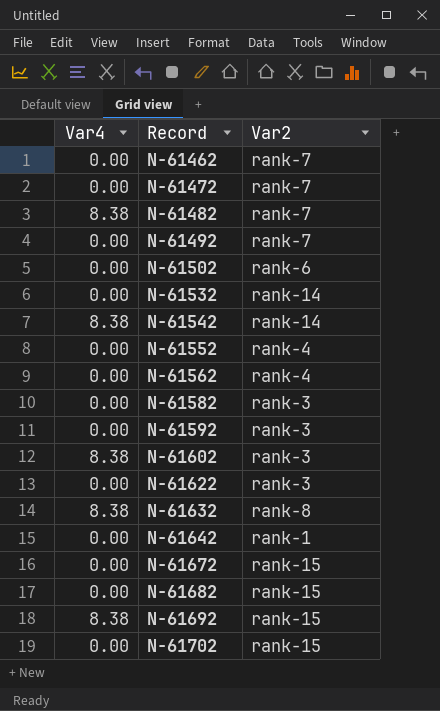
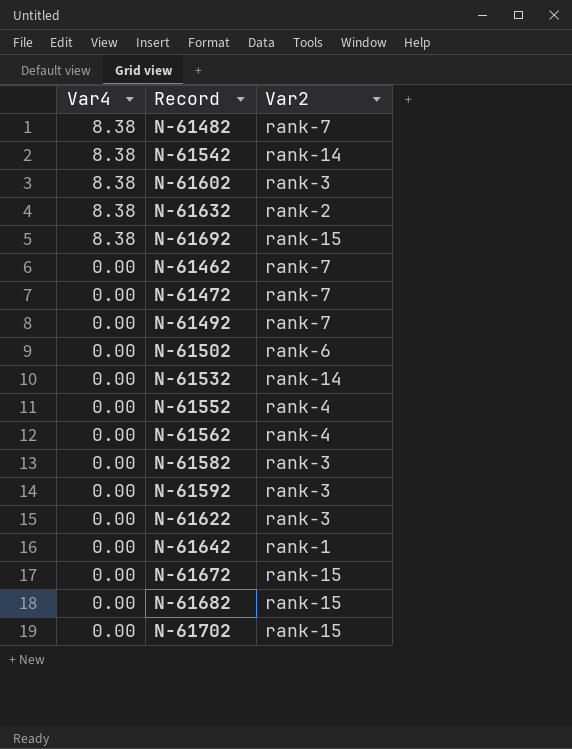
row order: Record ascending -> Var4 descending
N-61632 | Var2: rank-8 -> rank-2

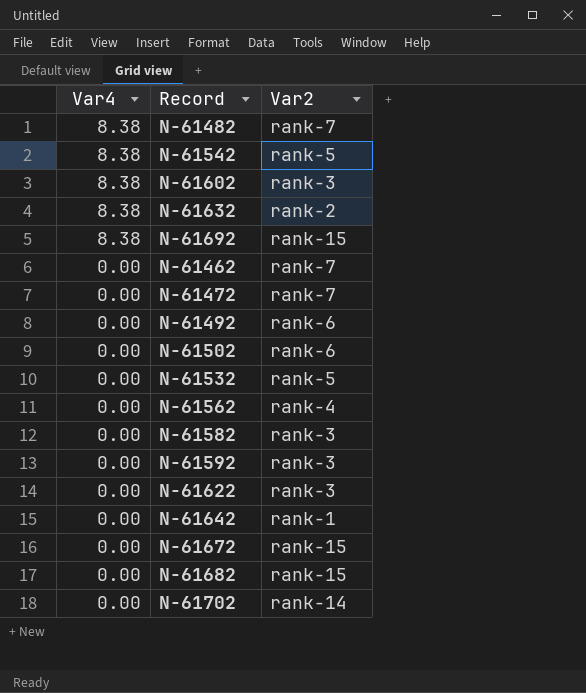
row N-61552: 0.00 | rank-4 -> none
N-61542 | Var2: rank-14 -> rank-5
N-61492 | Var2: rank-7 -> rank-6
N-61532 | Var2: rank-14 -> rank-5
N-61702 | Var2: rank-15 -> rank-14

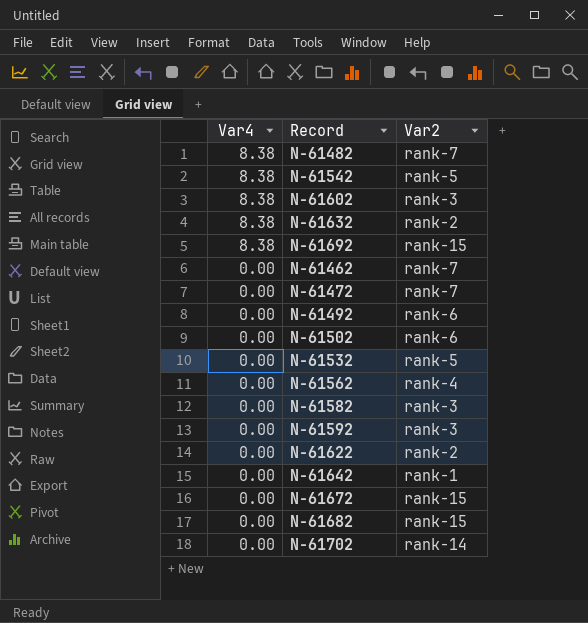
N-61622 | Var2: rank-3 -> rank-2

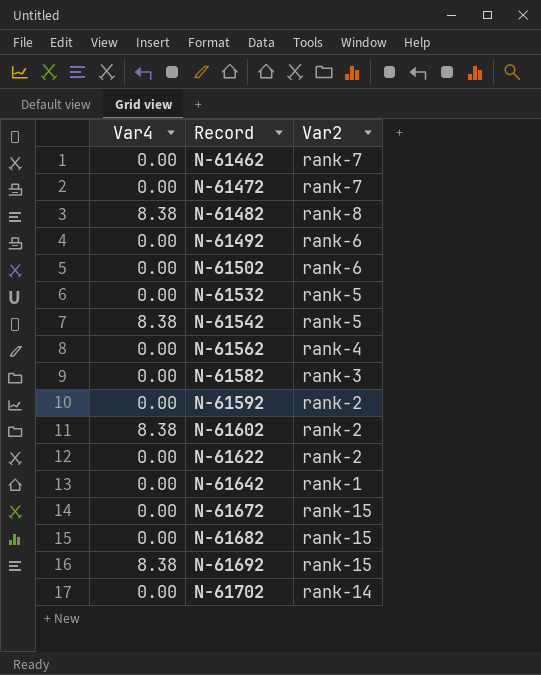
row order: Var4 descending -> Record ascending
row N-61632: 8.38 | rank-2 -> none
N-61482 | Var2: rank-7 -> rank-8
N-61592 | Var2: rank-3 -> rank-2
N-61602 | Var2: rank-3 -> rank-2

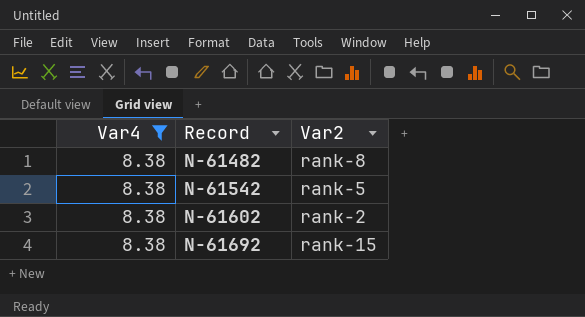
filter: none -> Var4 = 8.38

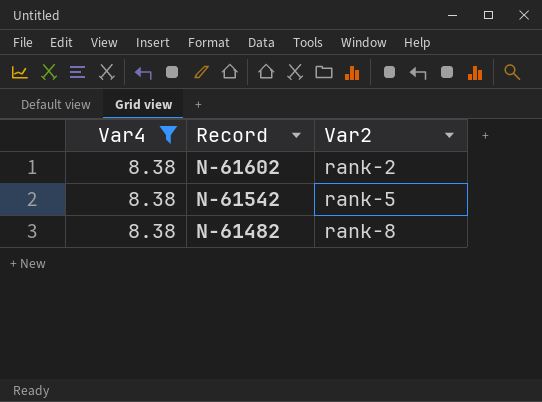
row order: Record ascending -> Record descending
row N-61692: 8.38 | rank-15 -> none

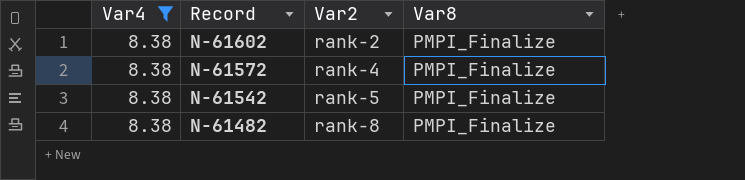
column Var8 | position: none -> 4
row N-61572: none -> 8.38 | rank-4 | PMPI_Finalize

